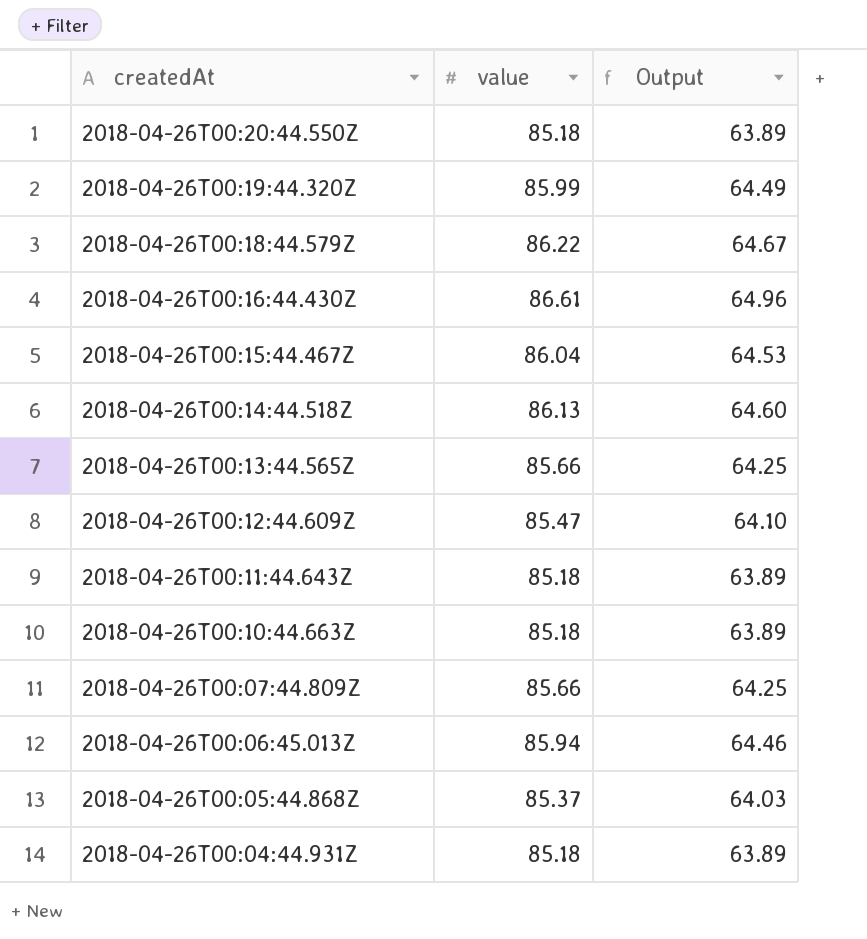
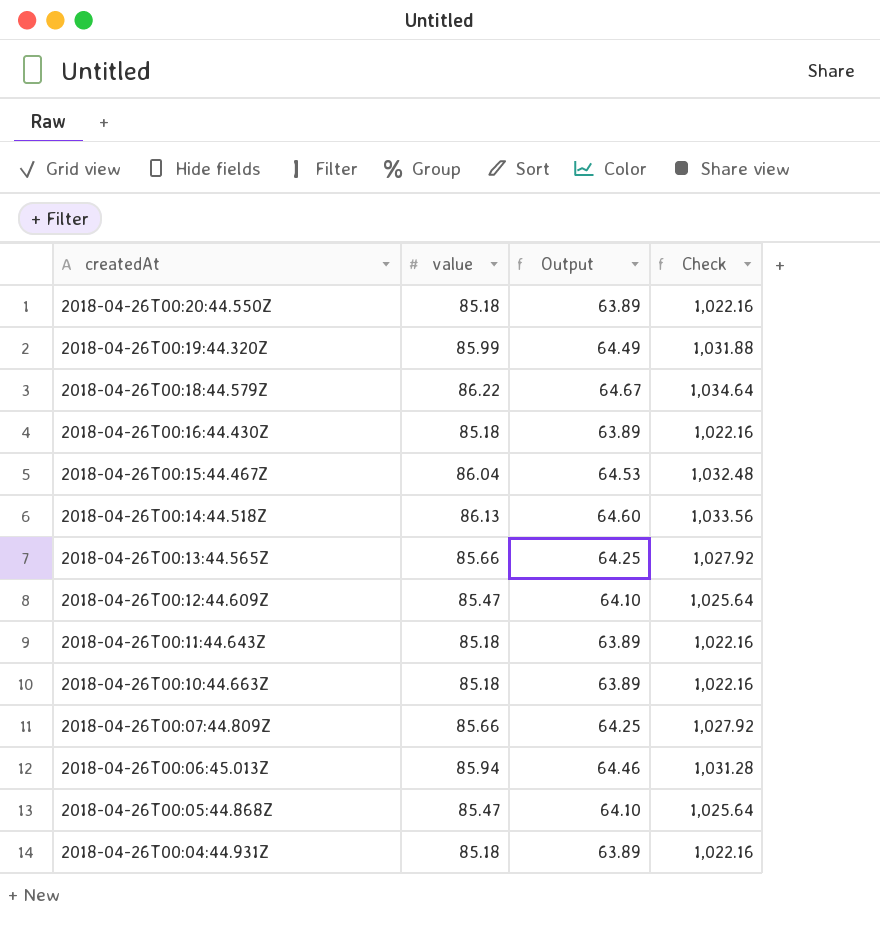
column Check | formula: none -> [value] * 12
2018-04-26T00:16:44.430Z | value: 86.61 -> 85.18
2018-04-26T00:16:44.430Z | Output: 64.96 -> 63.89
2018-04-26T00:05:44.868Z | value: 85.37 -> 85.47
2018-04-26T00:05:44.868Z | Output: 64.03 -> 64.10

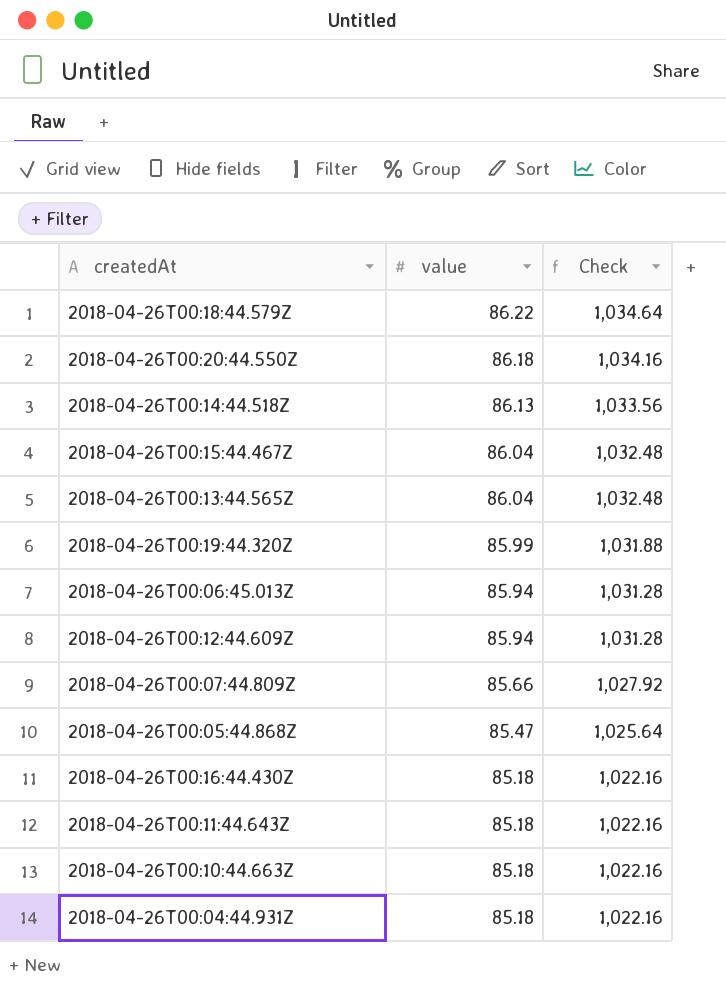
row order: createdAt descending -> value descending
column Output | formula: [value] * 0.75 -> none
2018-04-26T00:20:44.550Z | value: 85.18 -> 86.18
2018-04-26T00:20:44.550Z | Check: 1,022.16 -> 1,034.16
2018-04-26T00:13:44.565Z | value: 85.66 -> 86.04
2018-04-26T00:13:44.565Z | Check: 1,027.92 -> 1,032.48
2018-04-26T00:12:44.609Z | value: 85.47 -> 85.94
2018-04-26T00:12:44.609Z | Check: 1,025.64 -> 1,031.28

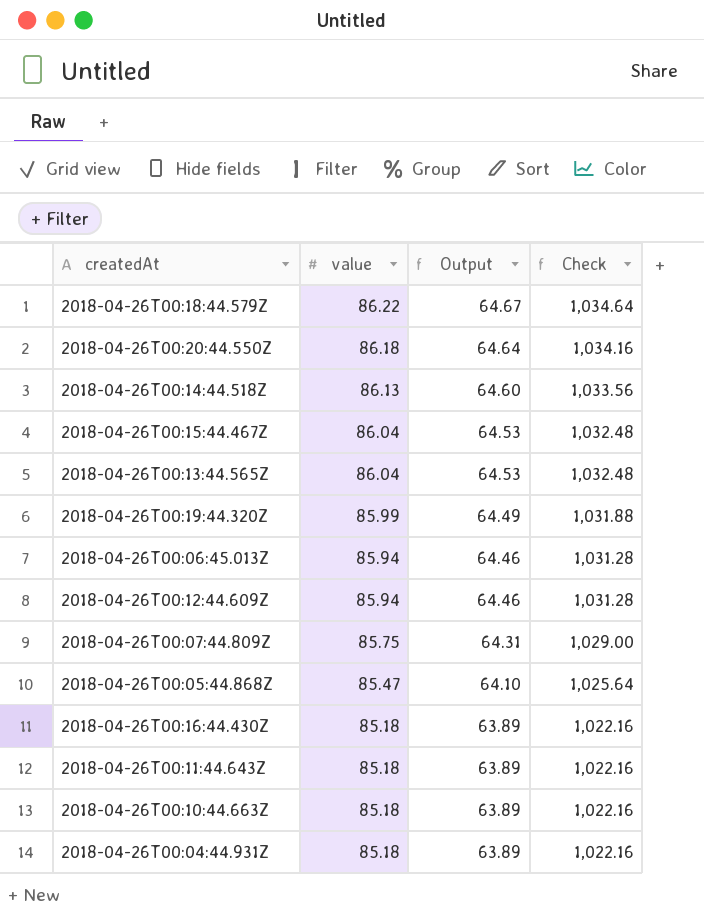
column Output | formula: none -> [value] * 0.75
2018-04-26T00:07:44.809Z | value: 85.66 -> 85.75
2018-04-26T00:07:44.809Z | Check: 1,027.92 -> 1,029.00

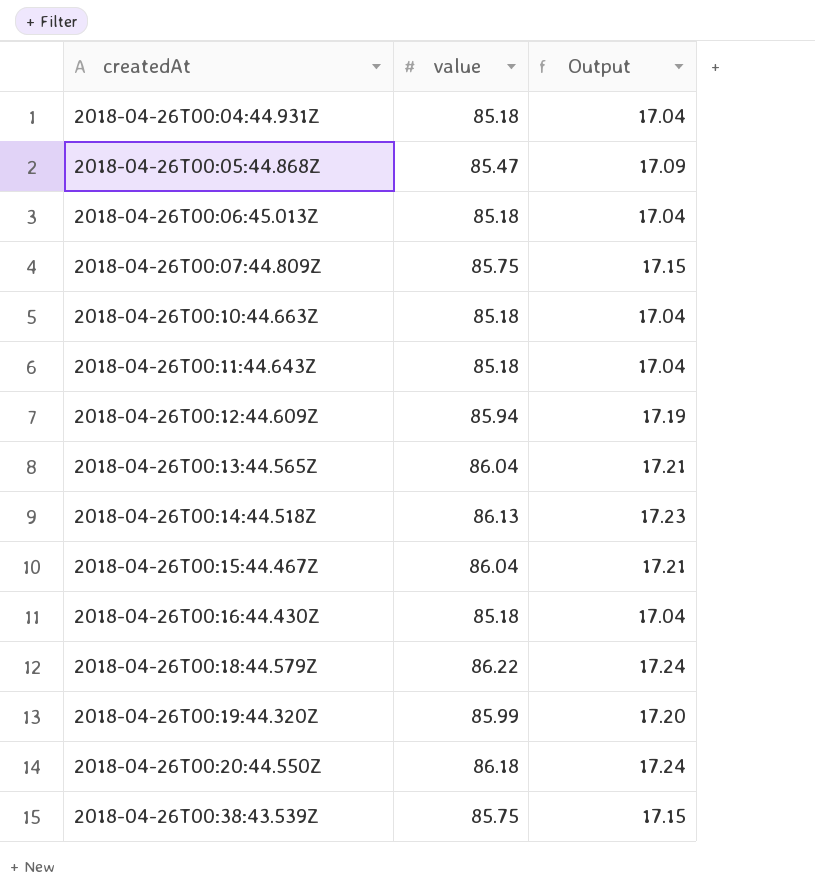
row order: value descending -> createdAt ascending
column Check | formula: [value] * 12 -> none
column Output | formula: [value] * 0.75 -> [value] * 0.2
2018-04-26T00:06:45.013Z | value: 85.94 -> 85.18
row 2018-04-26T00:38:43.539Z: none -> 85.75 | 17.15

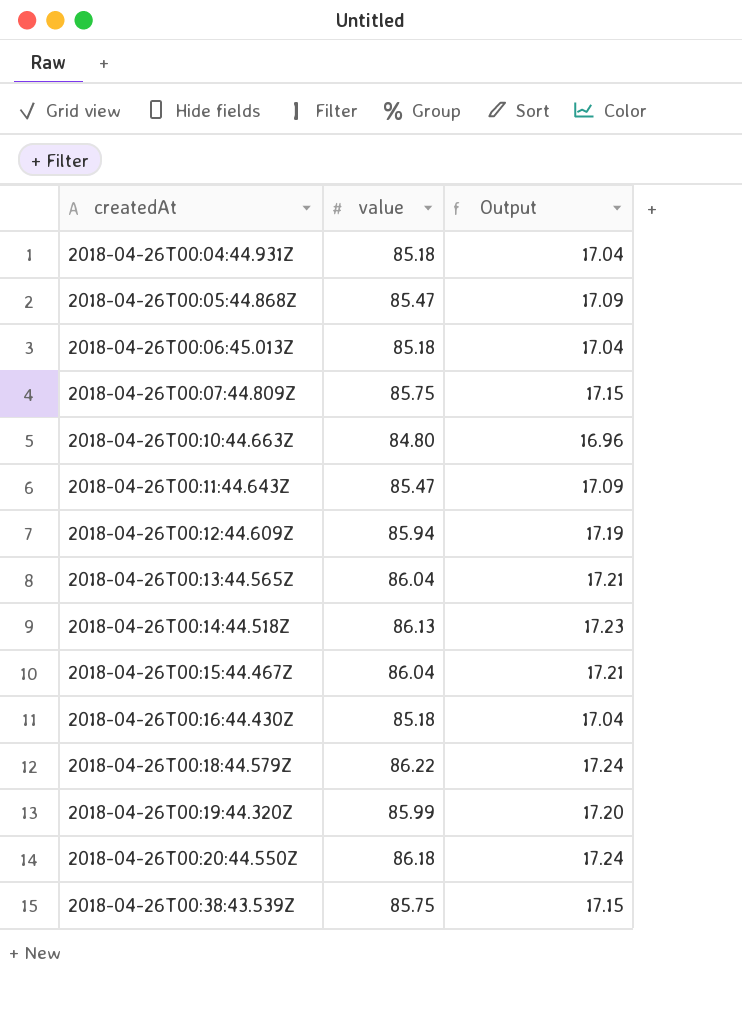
2018-04-26T00:10:44.663Z | value: 85.18 -> 84.80
2018-04-26T00:10:44.663Z | Output: 17.04 -> 16.96
2018-04-26T00:11:44.643Z | value: 85.18 -> 85.47
2018-04-26T00:11:44.643Z | Output: 17.04 -> 17.09

